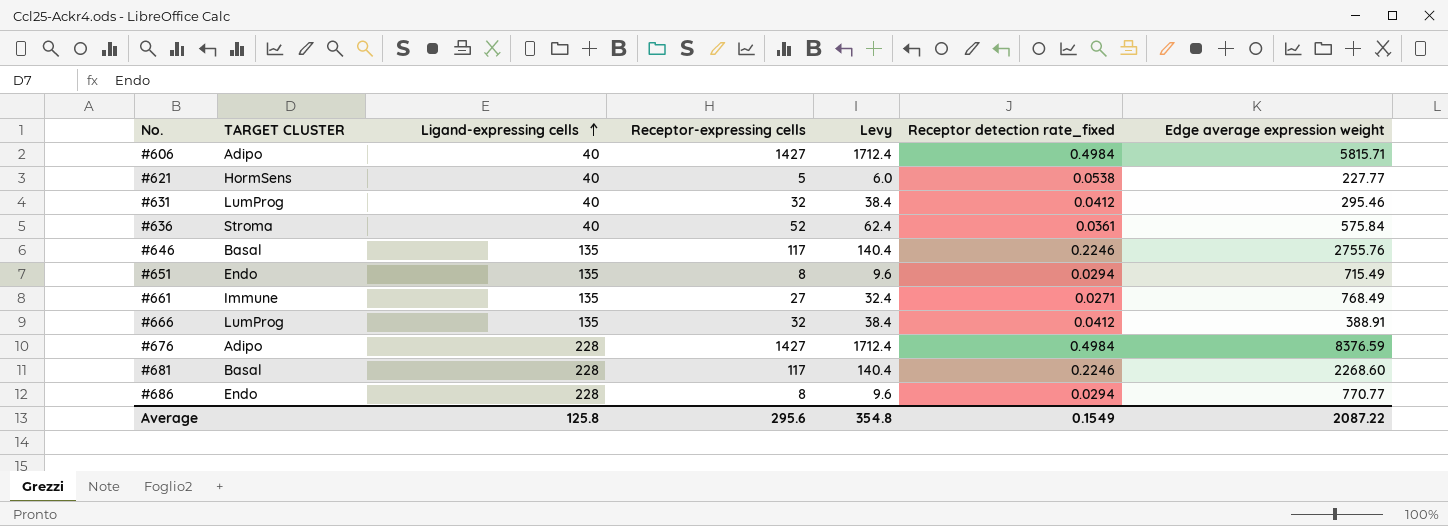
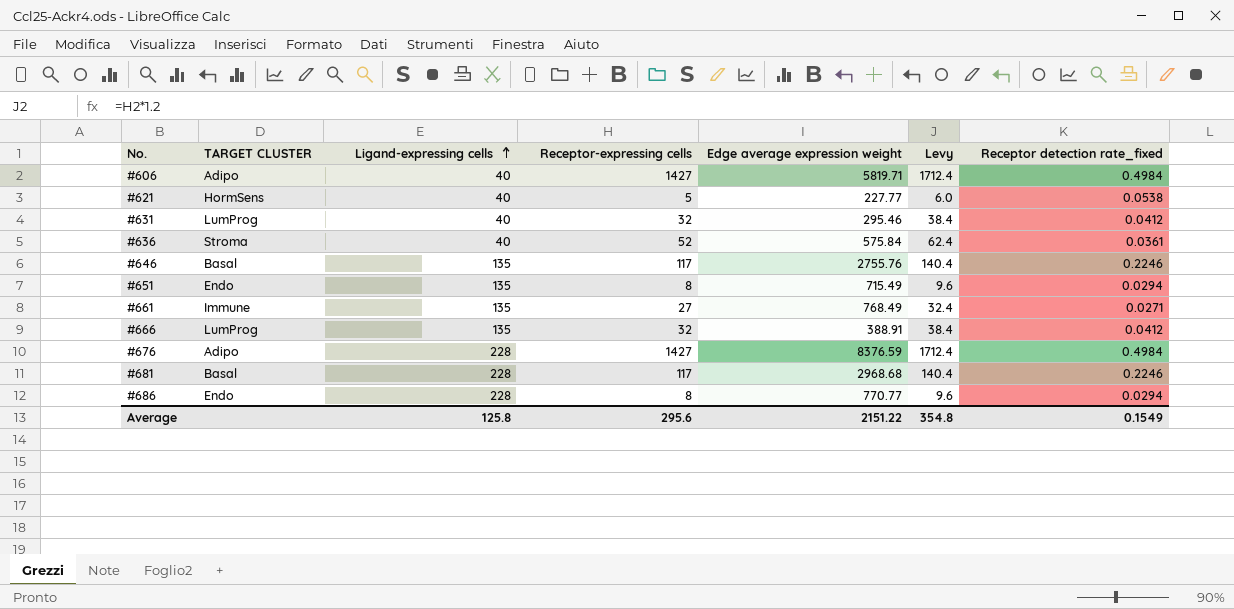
column Edge average expression weight | position: 7 -> 5
#606 | Edge average expression weight: 5815.71 -> 5819.71
#681 | Edge average expression weight: 2268.60 -> 2968.68
Average | Edge average expression weight: 2087.22 -> 2151.22

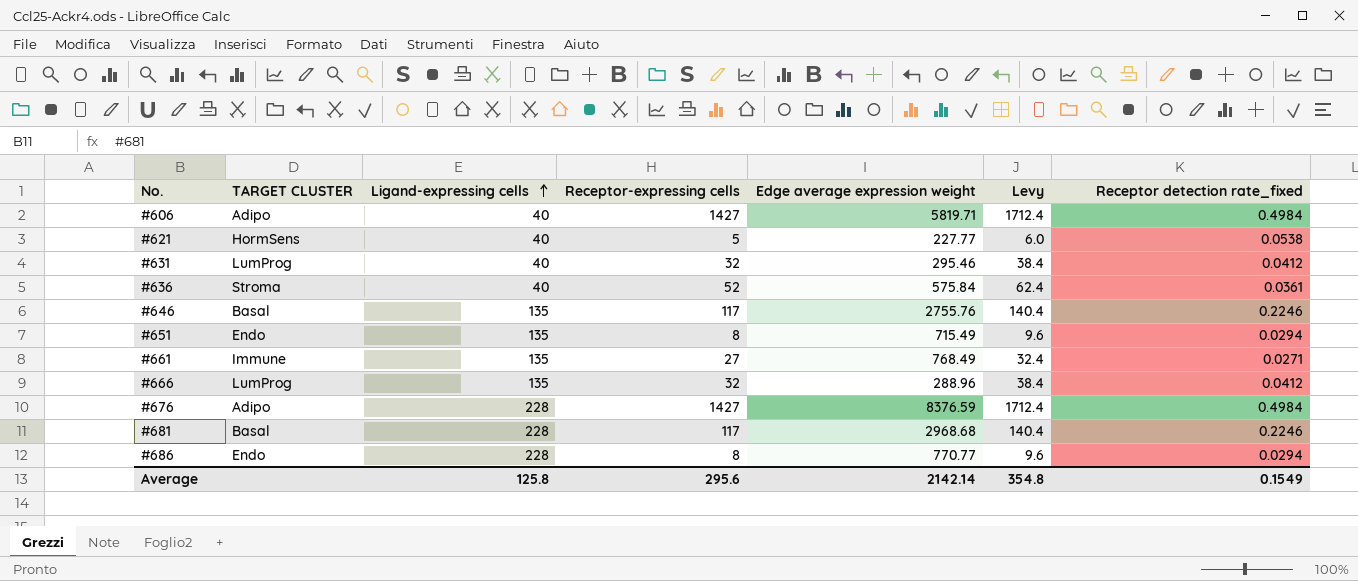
#666 | Edge average expression weight: 388.91 -> 288.96
Average | Edge average expression weight: 2151.22 -> 2142.14

